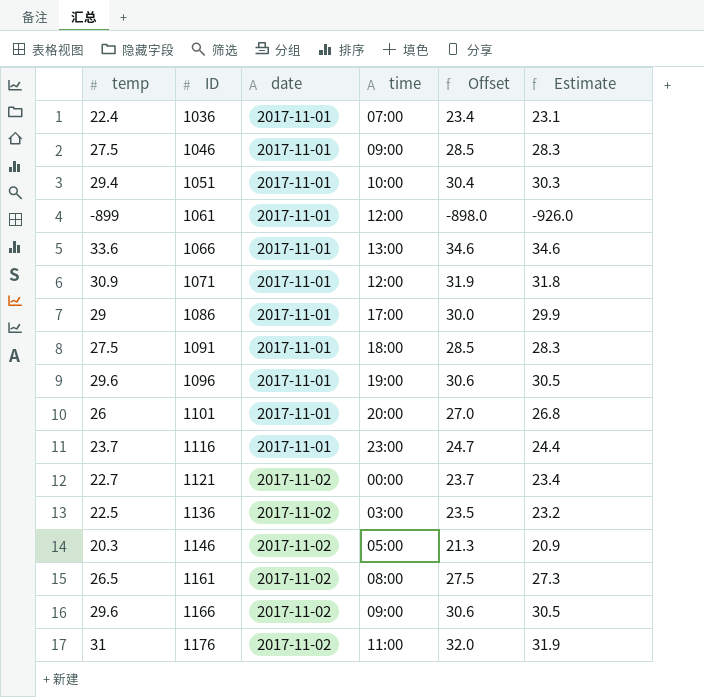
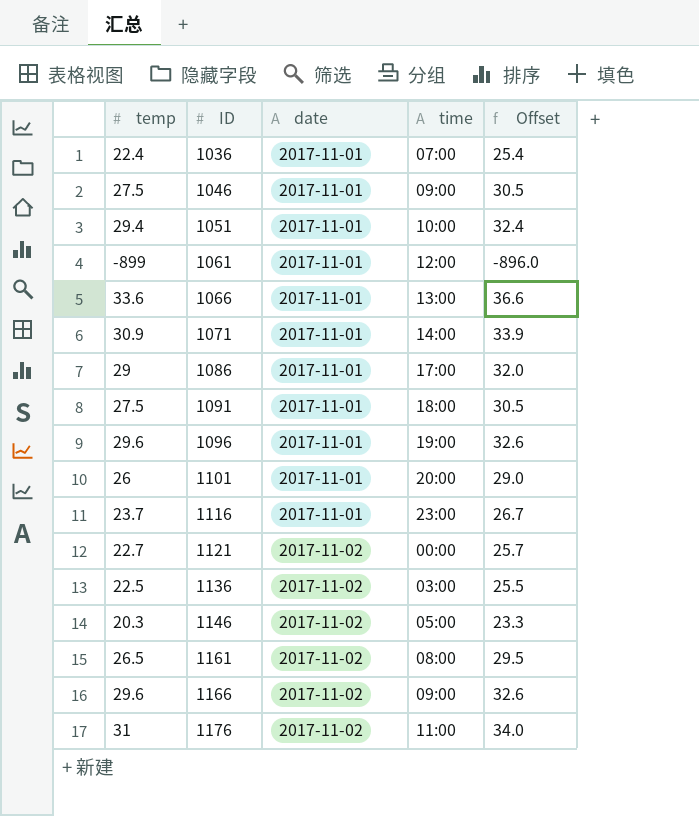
column Estimate | formula: [temp] * 1.03 -> none
column Offset | formula: [temp] + 1 -> [temp] + 3
1071 | time: 12:00 -> 14:00

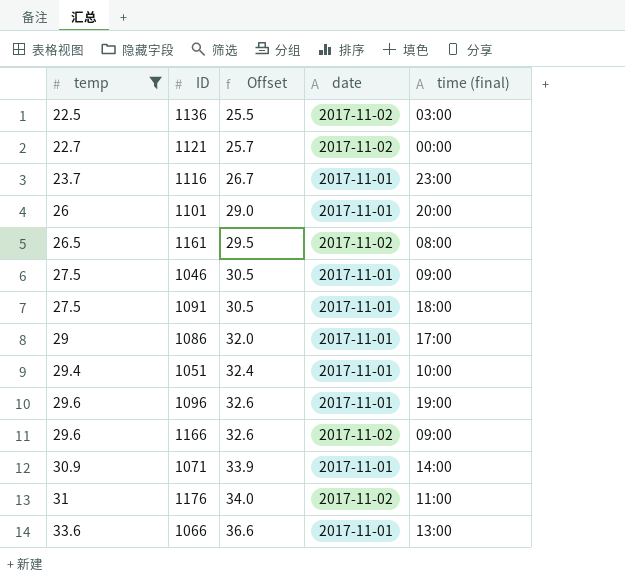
filter: none -> temp >= 22.5
row order: ID ascending -> temp ascending
column Offset | position: 5 -> 3
column name: time -> time (final)

